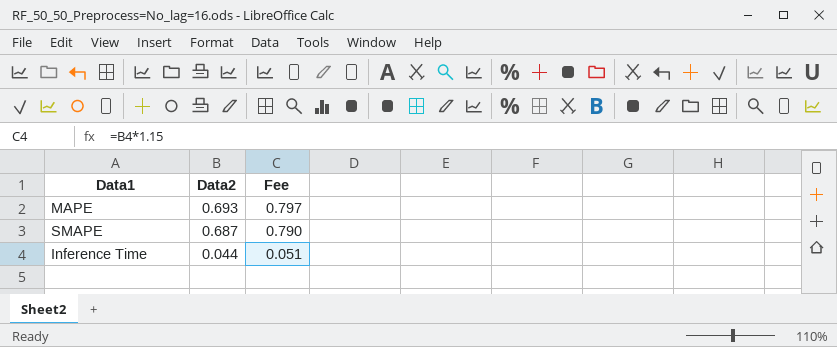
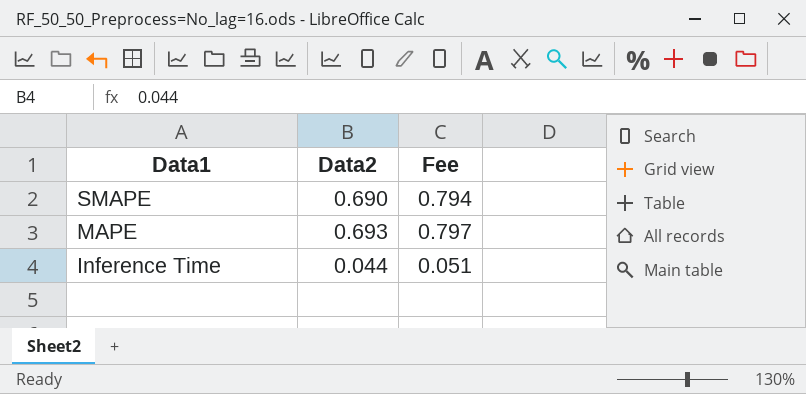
row order: Data2 descending -> Data1 descending
SMAPE | Data2: 0.687 -> 0.690
SMAPE | Fee: 0.790 -> 0.794

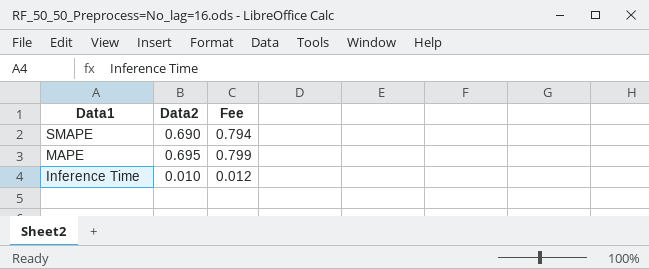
MAPE | Data2: 0.693 -> 0.695
MAPE | Fee: 0.797 -> 0.799
Inference Time | Data2: 0.044 -> 0.010
Inference Time | Fee: 0.051 -> 0.012

